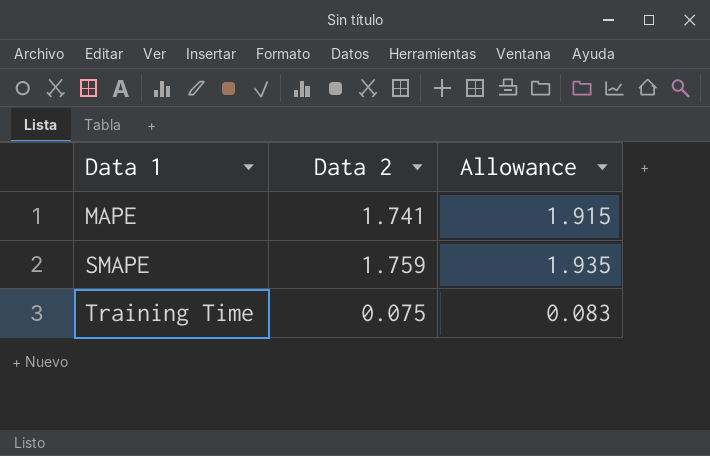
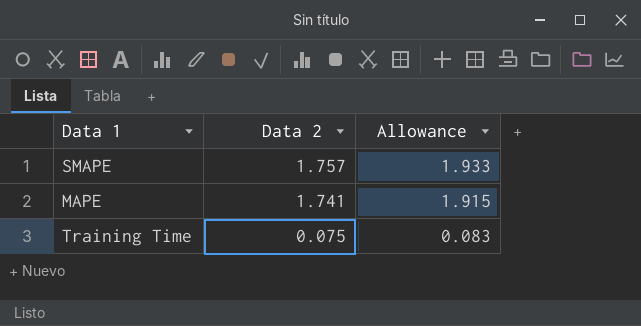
row order: Data 1 ascending -> Data 2 descending
SMAPE | Data 2: 1.759 -> 1.757
SMAPE | Allowance: 1.935 -> 1.933

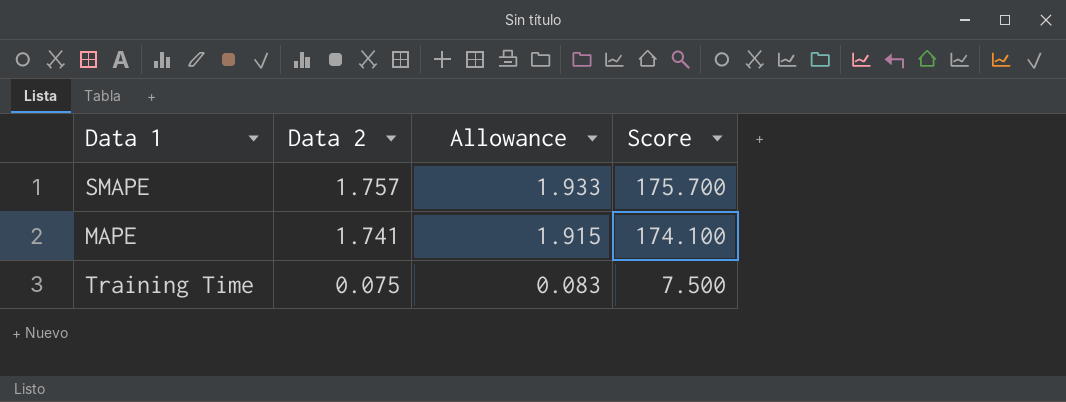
column Score | formula: none -> [Data 2] * 100

